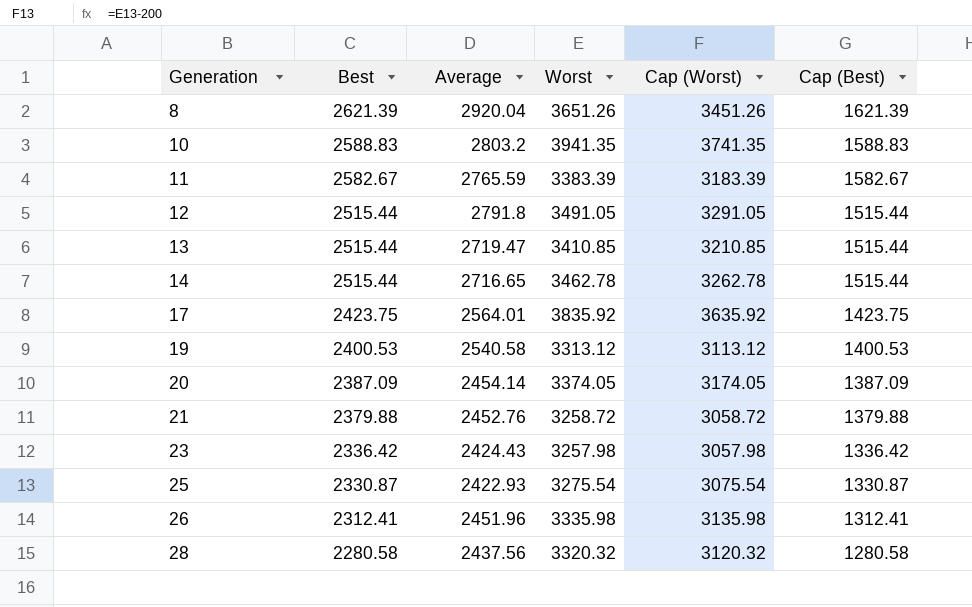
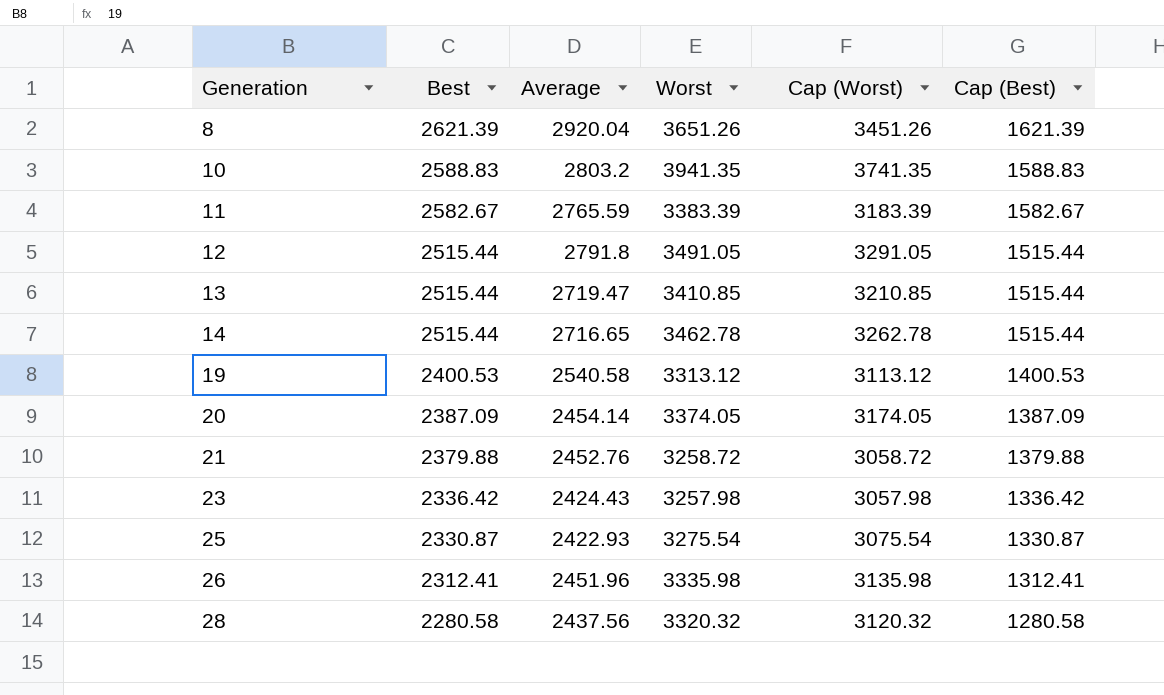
row 17: 2423.75 | 2564.01 | 3835.92 | 3635.92 | 1423.75 -> none

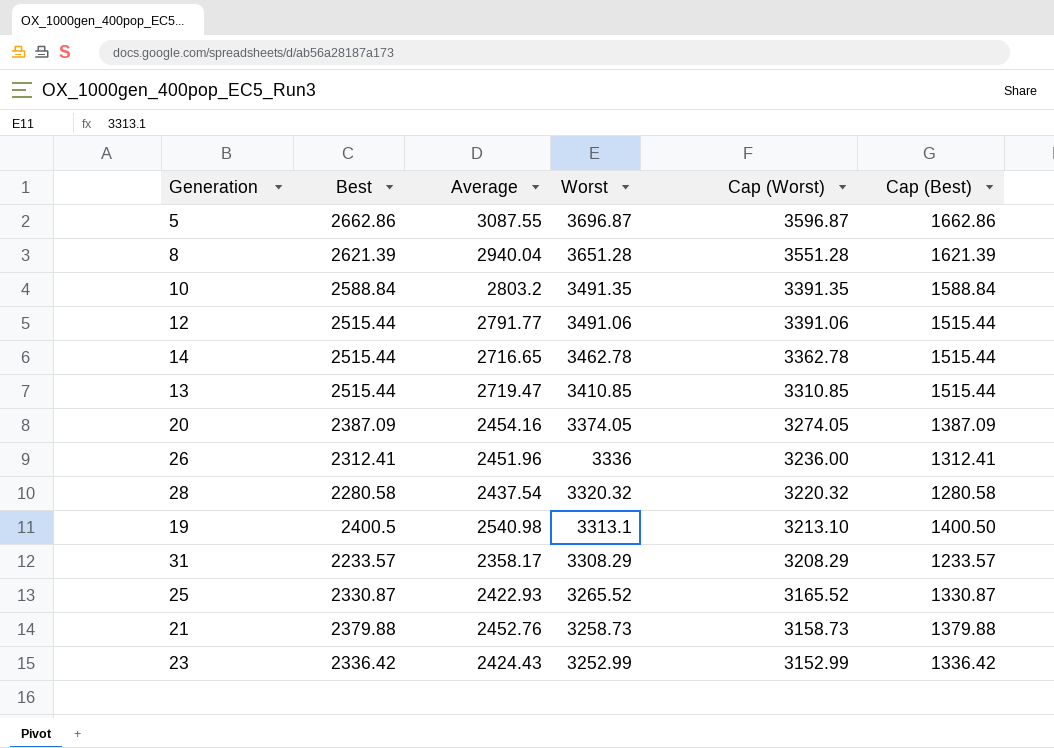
row order: Generation ascending -> Worst descending
column Cap (Worst) | formula: [Worst] - 200 -> [Worst] - 100
row 11: 2582.67 | 2765.59 | 3383.39 | 3183.39 | 1582.67 -> none
row 5: none -> 2662.86 | 3087.55 | 3696.87 | 3596.87 | 1662.86
8 | Average: 2920.04 -> 2940.04
8 | Worst: 3651.26 -> 3651.28
10 | Best: 2588.83 -> 2588.84
10 | Worst: 3941.35 -> 3491.35
10 | Cap (Best): 1588.83 -> 1588.84
12 | Average: 2791.8 -> 2791.77
12 | Worst: 3491.05 -> 3491.06
20 | Average: 2454.14 -> 2454.16
26 | Worst: 3335.98 -> 3336
28 | Average: 2437.56 -> 2437.54
19 | Best: 2400.53 -> 2400.5
19 | Average: 2540.58 -> 2540.98
19 | Worst: 3313.12 -> 3313.1
19 | Cap (Best): 1400.53 -> 1400.50
row 31: none -> 2233.57 | 2358.17 | 3308.29 | 3208.29 | 1233.57
25 | Worst: 3275.54 -> 3265.52
21 | Worst: 3258.72 -> 3258.73
23 | Worst: 3257.98 -> 3252.99

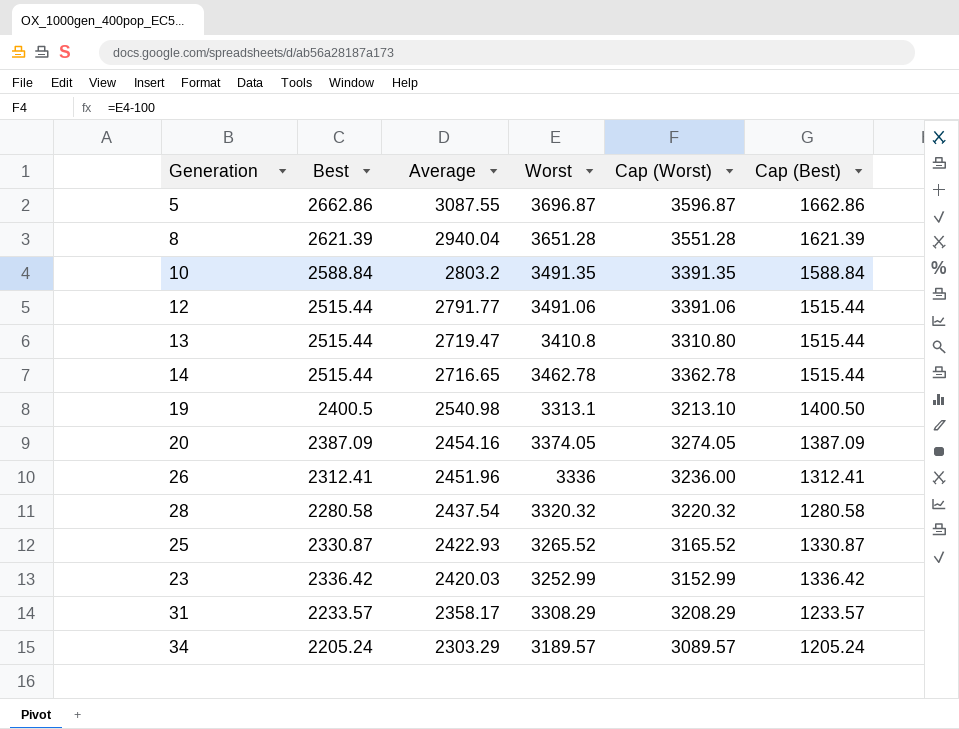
row order: Worst descending -> Average descending
row 21: 2379.88 | 2452.76 | 3258.73 | 3158.73 | 1379.88 -> none
13 | Worst: 3410.85 -> 3410.8
13 | Cap (Worst): 3310.85 -> 3310.80
23 | Average: 2424.43 -> 2420.03
row 34: none -> 2205.24 | 2303.29 | 3189.57 | 3089.57 | 1205.24

